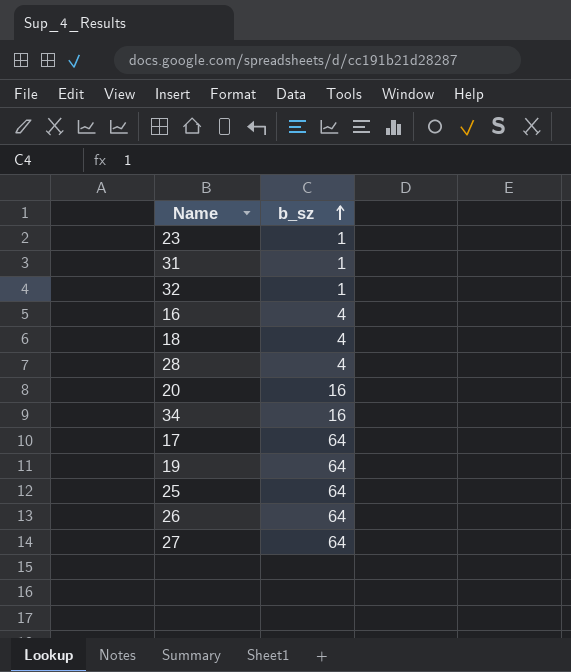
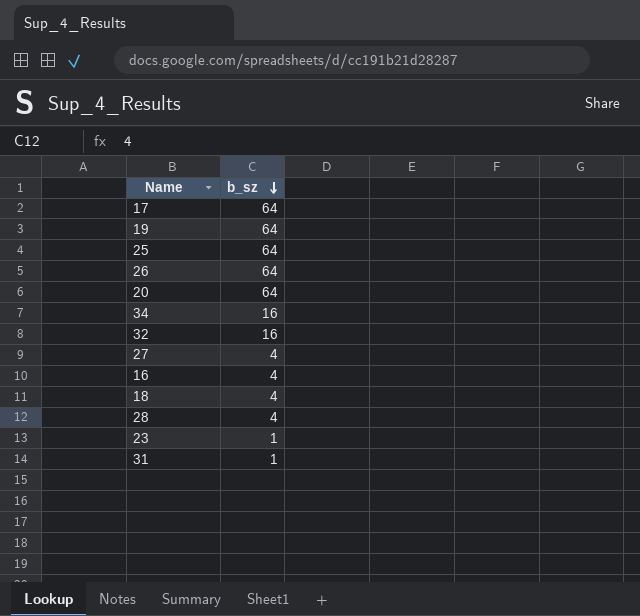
row order: b_sz ascending -> b_sz descending
20 | b_sz: 16 -> 64
32 | b_sz: 1 -> 16
27 | b_sz: 64 -> 4

